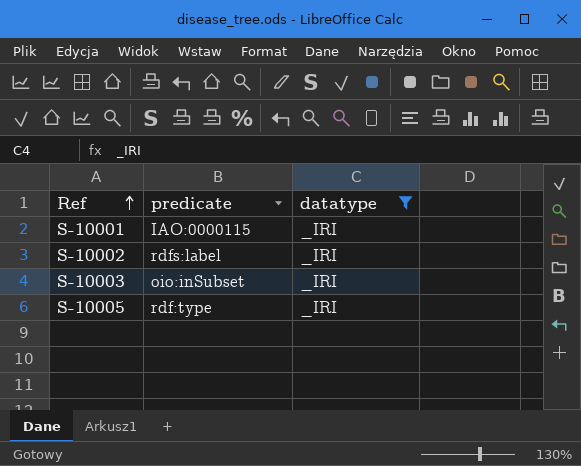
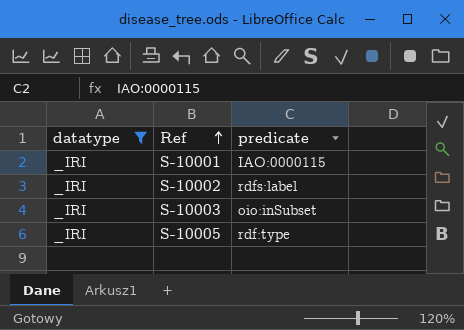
column datatype | position: 3 -> 1

